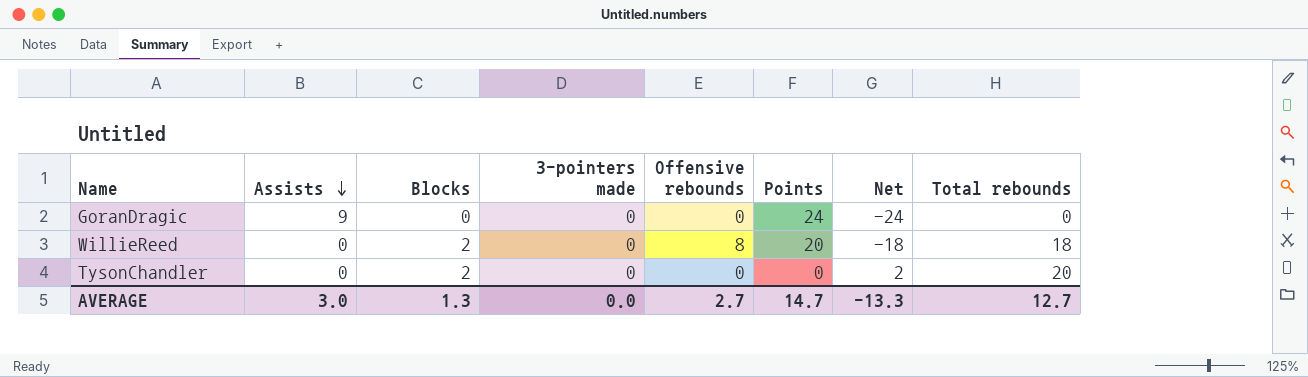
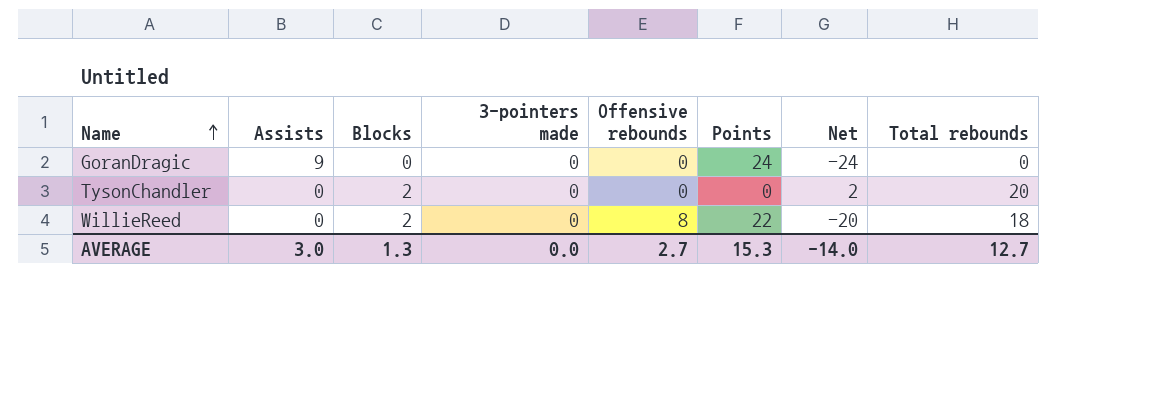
row order: Assists descending -> Name ascending
WillieReed | Points: 20 -> 22
WillieReed | Net: -18 -> -20
AVERAGE | Points: 14.7 -> 15.3
AVERAGE | Net: -13.3 -> -14.0

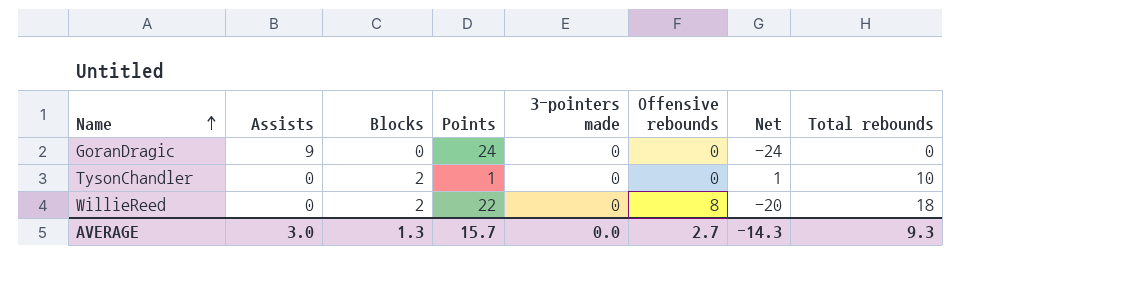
column Points | position: 6 -> 4
TysonChandler | Points: 0 -> 1
TysonChandler | Net: 2 -> 1
TysonChandler | Total rebounds: 20 -> 10
AVERAGE | Points: 15.3 -> 15.7
AVERAGE | Net: -14.0 -> -14.3
AVERAGE | Total rebounds: 12.7 -> 9.3

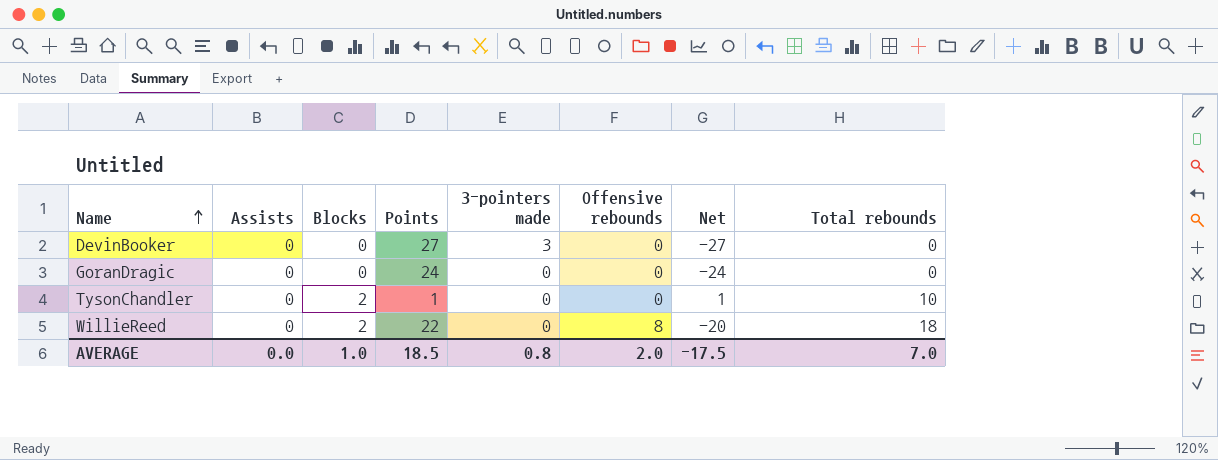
row DevinBooker: none -> 0 | 0 | 27 | 3 | 0 | -27 | 0
GoranDragic | Assists: 9 -> 0
AVERAGE | Assists: 3.0 -> 0.0
AVERAGE | Blocks: 1.3 -> 1.0
AVERAGE | Points: 15.7 -> 18.5
AVERAGE | 3-pointers made: 0.0 -> 0.8
AVERAGE | Offensive rebounds: 2.7 -> 2.0
AVERAGE | Net: -14.3 -> -17.5
AVERAGE | Total rebounds: 9.3 -> 7.0

